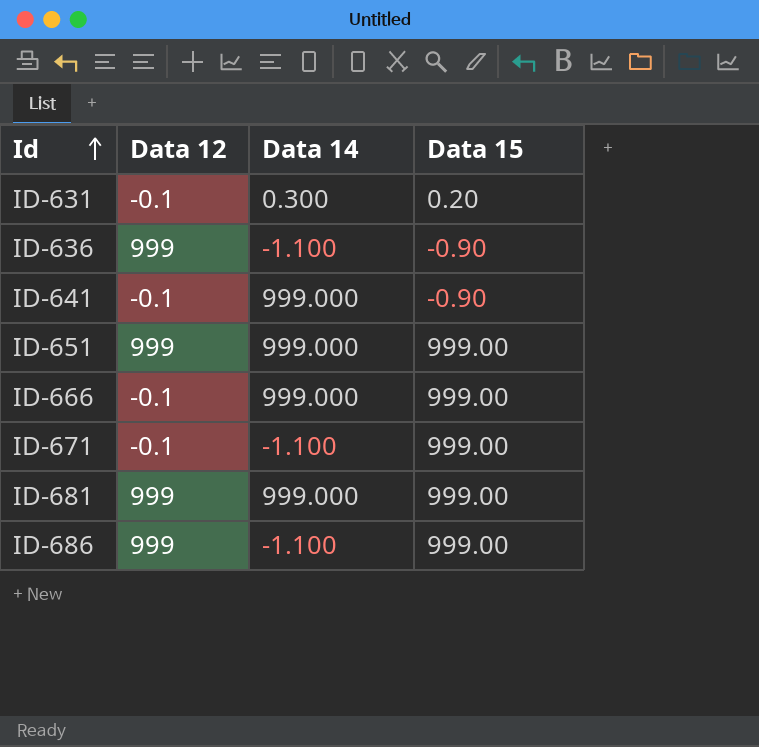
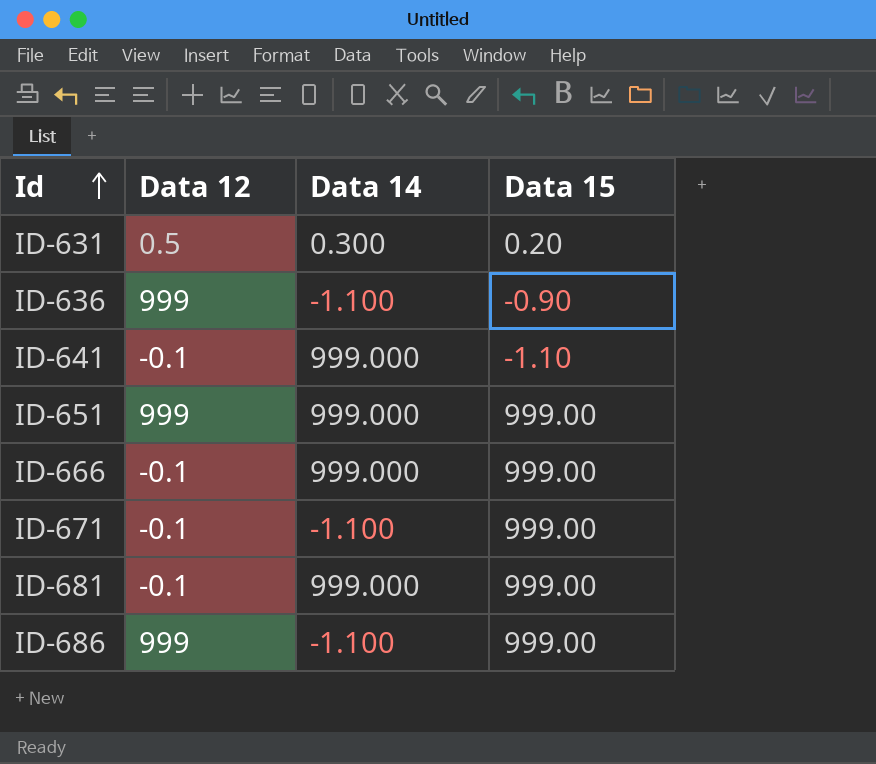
ID-631 | Data 12: -0.1 -> 0.5
ID-641 | Data 15: -0.90 -> -1.10
ID-681 | Data 12: 999 -> -0.1

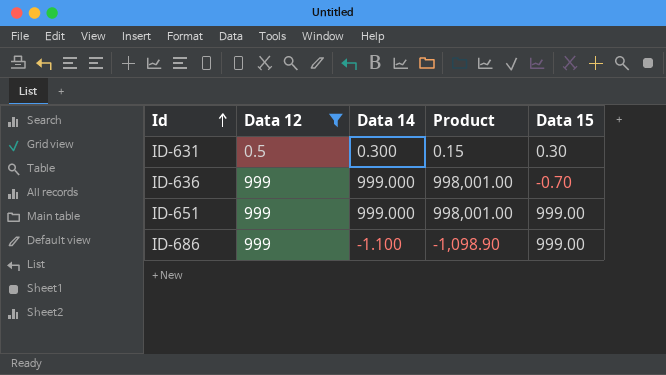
filter: none -> Data 12 != -0.1
column Product | formula: none -> [Data 12] * [Data 14]
ID-631 | Data 15: 0.20 -> 0.30
ID-636 | Data 14: -1.100 -> 999.000
ID-636 | Data 15: -0.90 -> -0.70

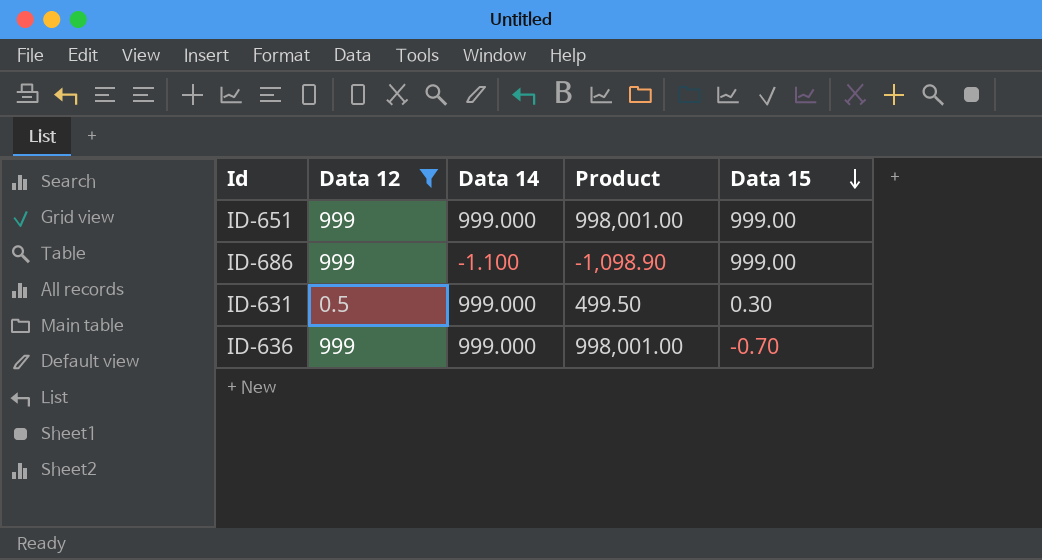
row order: Id ascending -> Data 15 descending
ID-631 | Data 14: 0.300 -> 999.000
ID-631 | Product: 0.15 -> 499.50

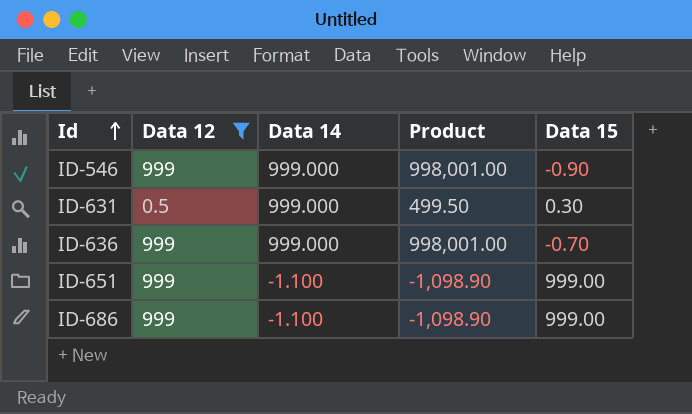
row order: Data 15 descending -> Id ascending
row ID-546: none -> 999 | 999.000 | 998,001.00 | -0.90
ID-651 | Data 14: 999.000 -> -1.100
ID-651 | Product: 998,001.00 -> -1,098.90

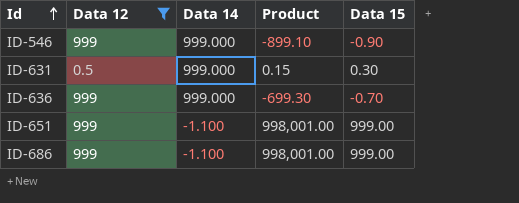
column Product | formula: [Data 12] * [Data 14] -> [Data 12] * [Data 15]

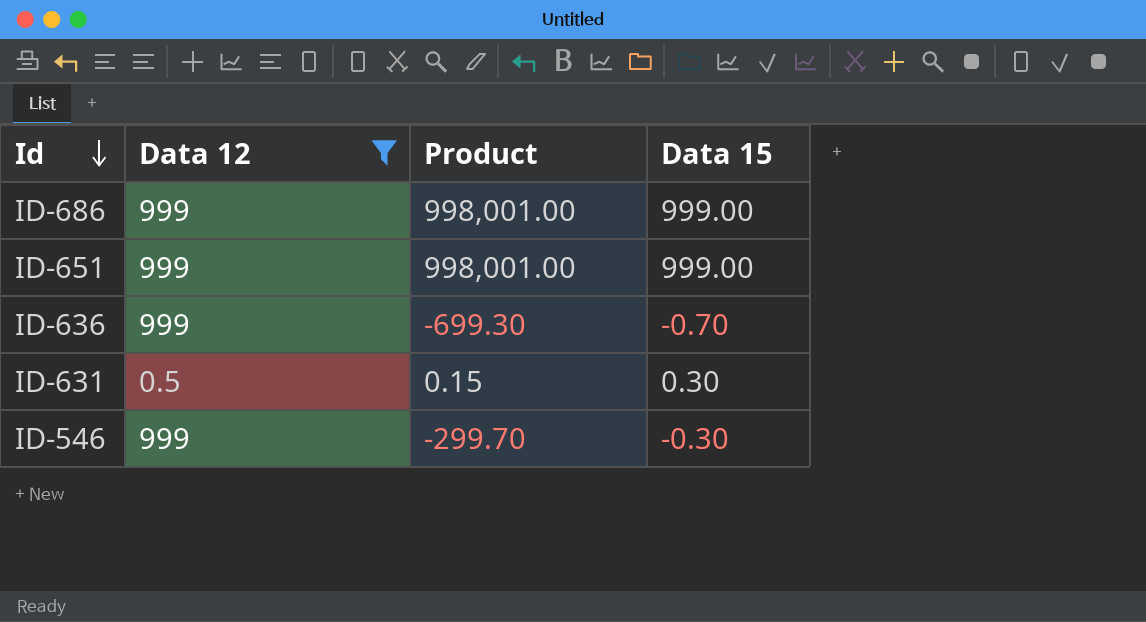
row order: Id ascending -> Id descending
column Data 14 | position: 3 -> none
ID-546 | Product: -899.10 -> -299.70
ID-546 | Data 15: -0.90 -> -0.30

